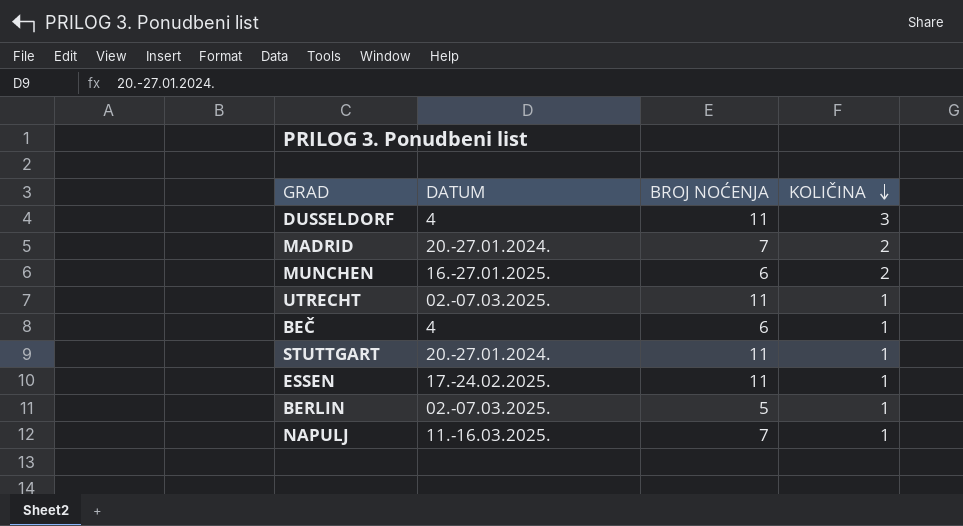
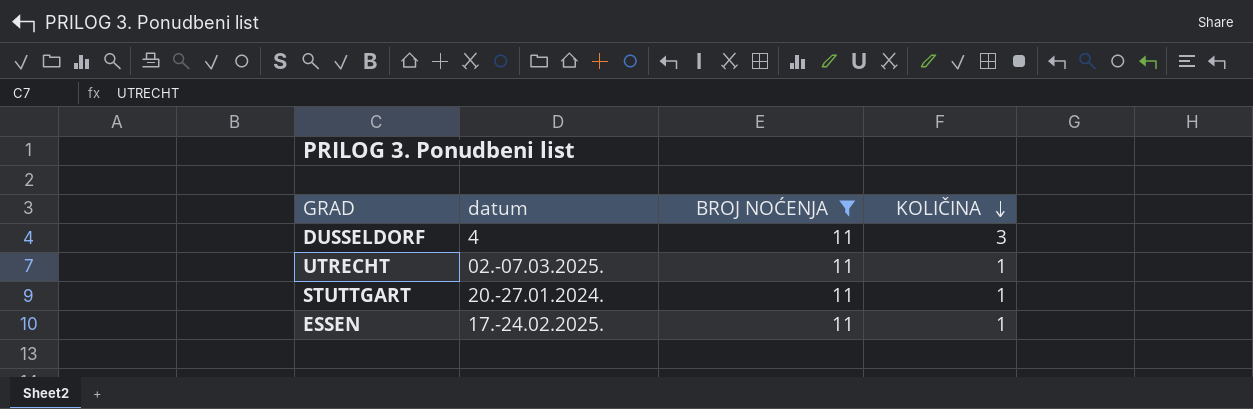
filter: none -> BROJ NOĆENJA = 11
column name: DATUM -> datum

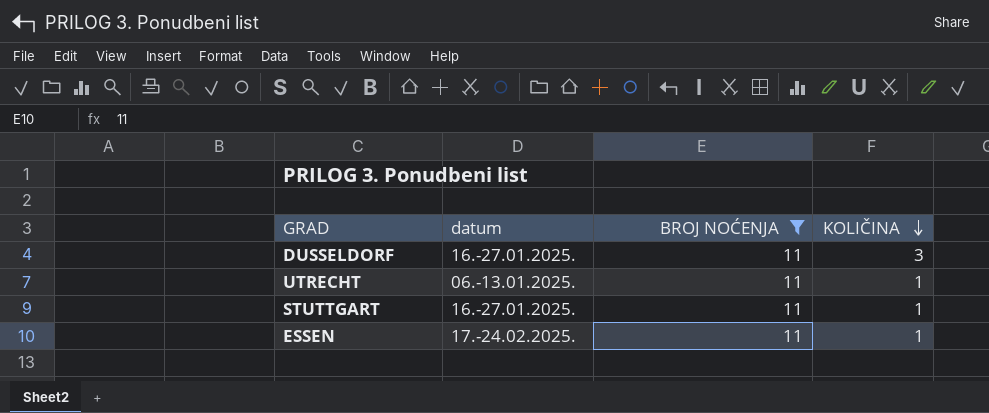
DUSSELDORF | datum: 4 -> 16.-27.01.2025.
UTRECHT | datum: 02.-07.03.2025. -> 06.-13.01.2025.
STUTTGART | datum: 20.-27.01.2024. -> 16.-27.01.2025.

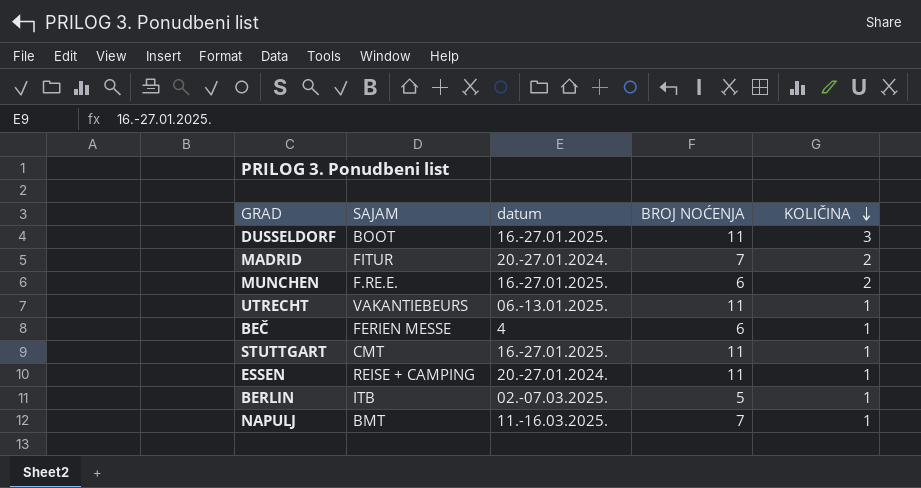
filter: BROJ NOĆENJA = 11 -> none
column SAJAM | position: none -> 2
ESSEN | datum: 17.-24.02.2025. -> 20.-27.01.2024.

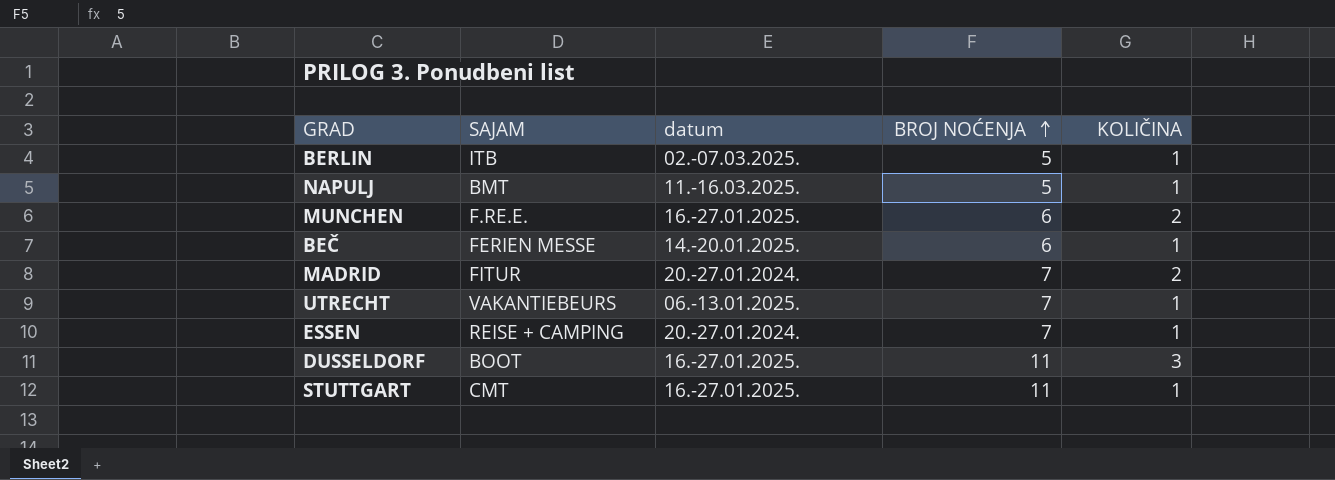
row order: KOLIČINA descending -> BROJ NOĆENJA ascending
NAPULJ | BROJ NOĆENJA: 7 -> 5
BEČ | datum: 4 -> 14.-20.01.2025.
UTRECHT | BROJ NOĆENJA: 11 -> 7
ESSEN | BROJ NOĆENJA: 11 -> 7

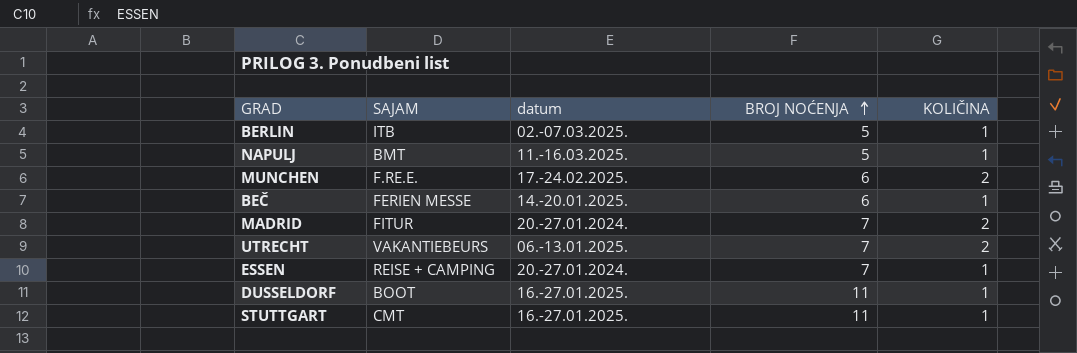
MUNCHEN | datum: 16.-27.01.2025. -> 17.-24.02.2025.
UTRECHT | KOLIČINA: 1 -> 2
DUSSELDORF | KOLIČINA: 3 -> 1

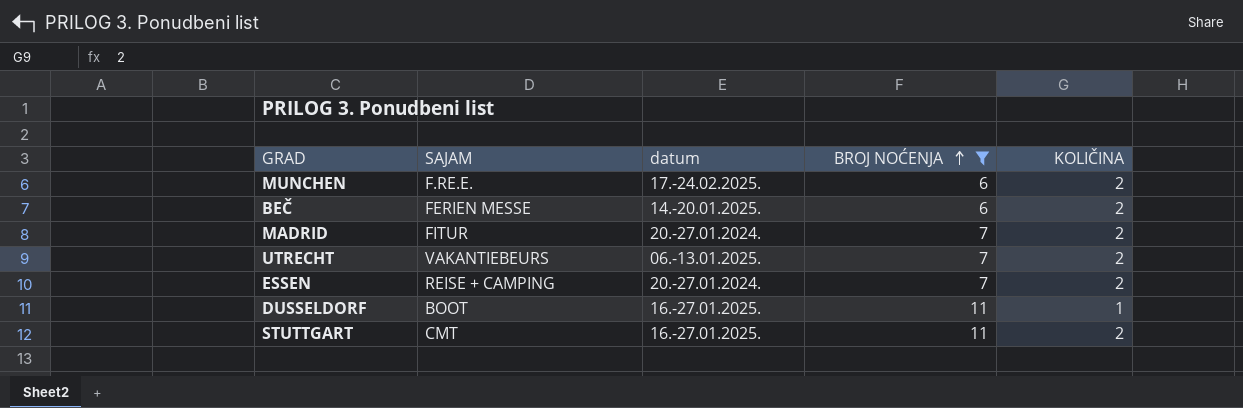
filter: none -> BROJ NOĆENJA != 5
BEČ | KOLIČINA: 1 -> 2
ESSEN | KOLIČINA: 1 -> 2
STUTTGART | KOLIČINA: 1 -> 2

